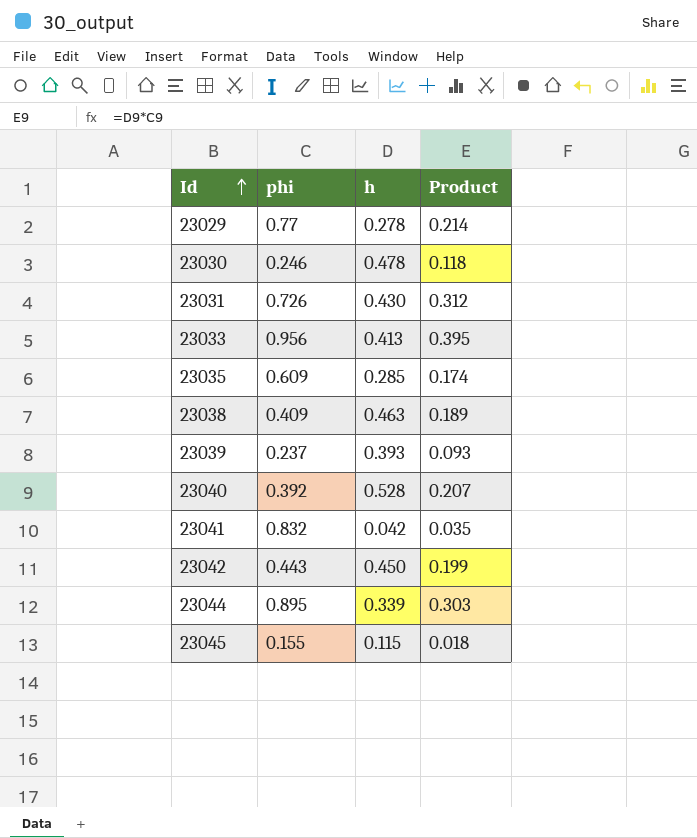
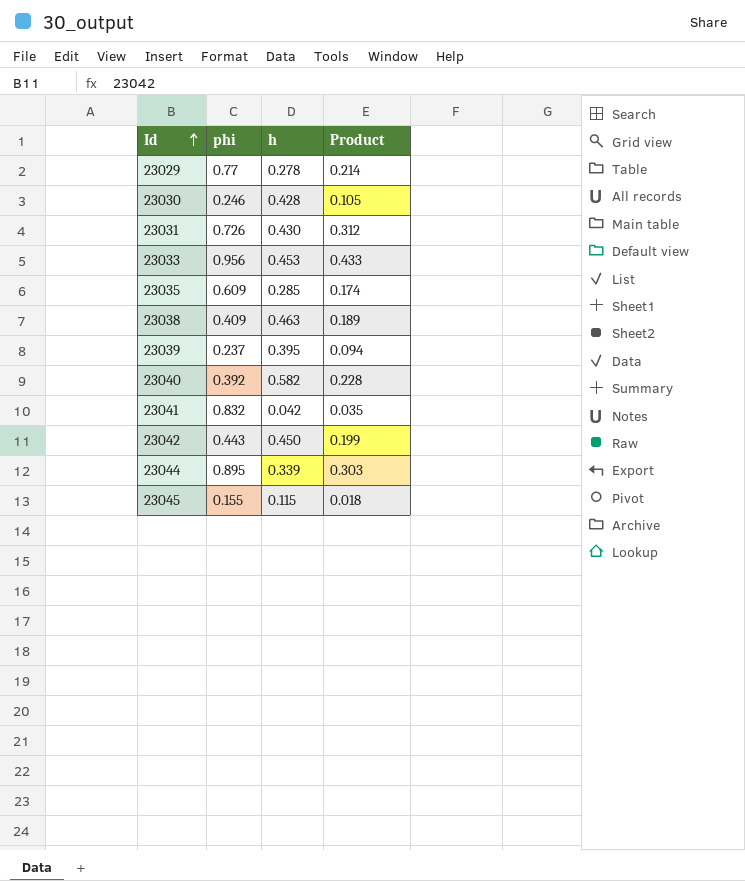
23030 | h: 0.478 -> 0.428
23030 | Product: 0.118 -> 0.105
23033 | h: 0.413 -> 0.453
23033 | Product: 0.395 -> 0.433
23039 | h: 0.393 -> 0.395
23039 | Product: 0.093 -> 0.094
23040 | h: 0.528 -> 0.582
23040 | Product: 0.207 -> 0.228

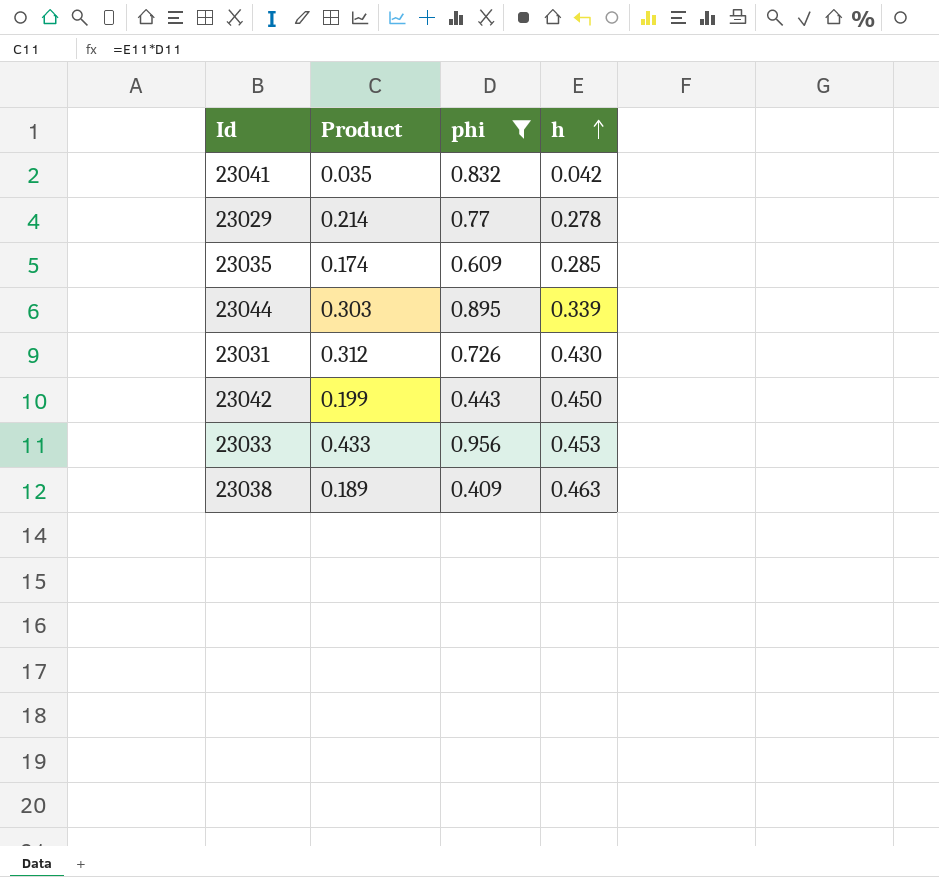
filter: none -> phi >= 0.409
row order: Id ascending -> h ascending
column Product | position: 4 -> 2

